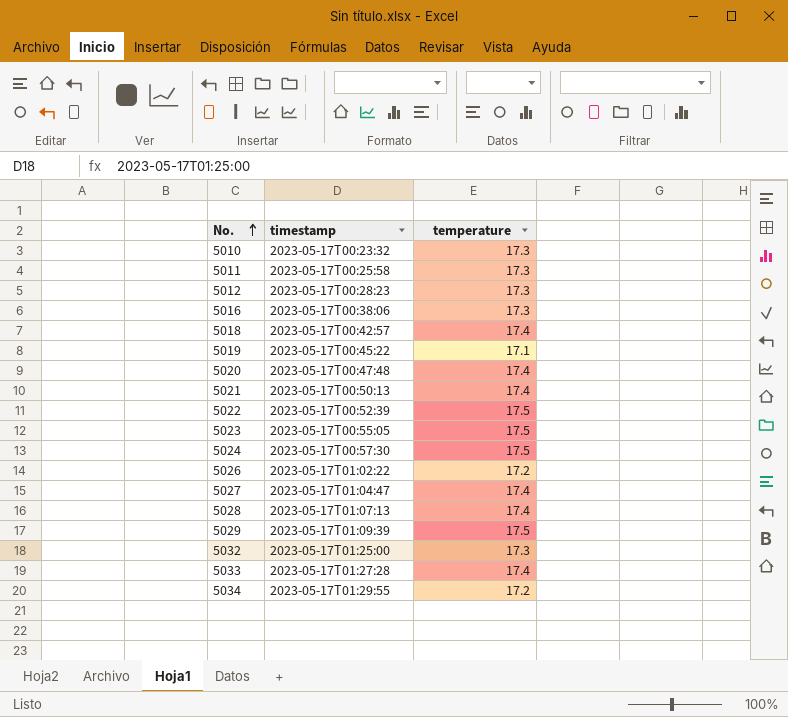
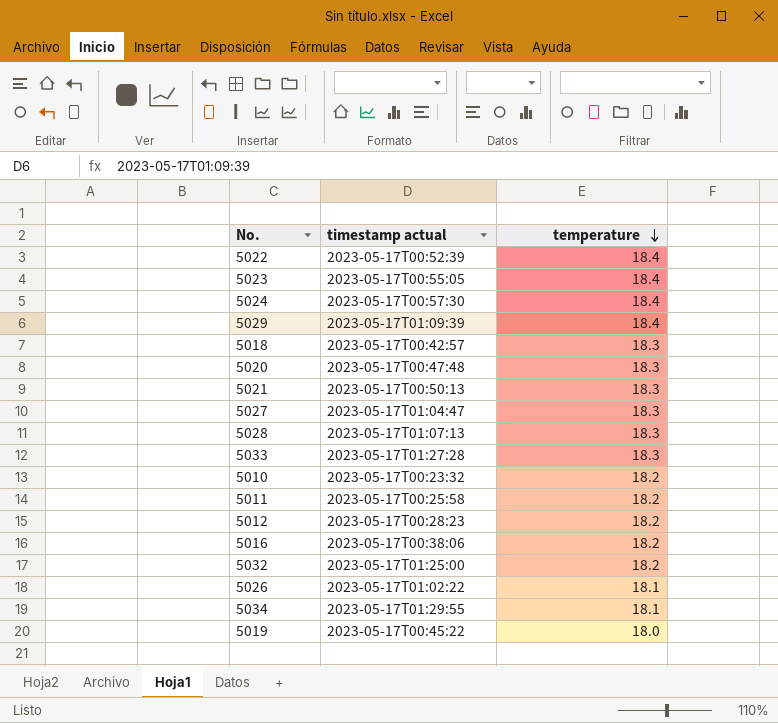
row order: No. ascending -> temperature descending
column name: timestamp -> timestamp actual
5022 | temperature: 17.5 -> 18.4
5023 | temperature: 17.5 -> 18.4
5024 | temperature: 17.5 -> 18.4
5029 | temperature: 17.5 -> 18.4
5018 | temperature: 17.4 -> 18.3
5020 | temperature: 17.4 -> 18.3
5021 | temperature: 17.4 -> 18.3
5027 | temperature: 17.4 -> 18.3
5028 | temperature: 17.4 -> 18.3
5033 | temperature: 17.4 -> 18.3
5010 | temperature: 17.3 -> 18.2
5011 | temperature: 17.3 -> 18.2
5012 | temperature: 17.3 -> 18.2
5016 | temperature: 17.3 -> 18.2
5032 | temperature: 17.3 -> 18.2
5026 | temperature: 17.2 -> 18.1
5034 | temperature: 17.2 -> 18.1
5019 | temperature: 17.1 -> 18.0

